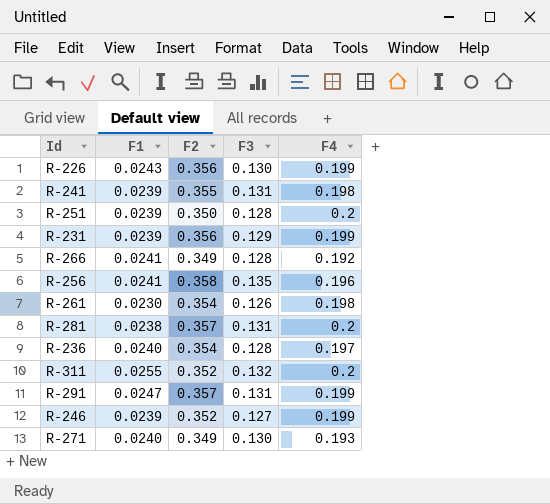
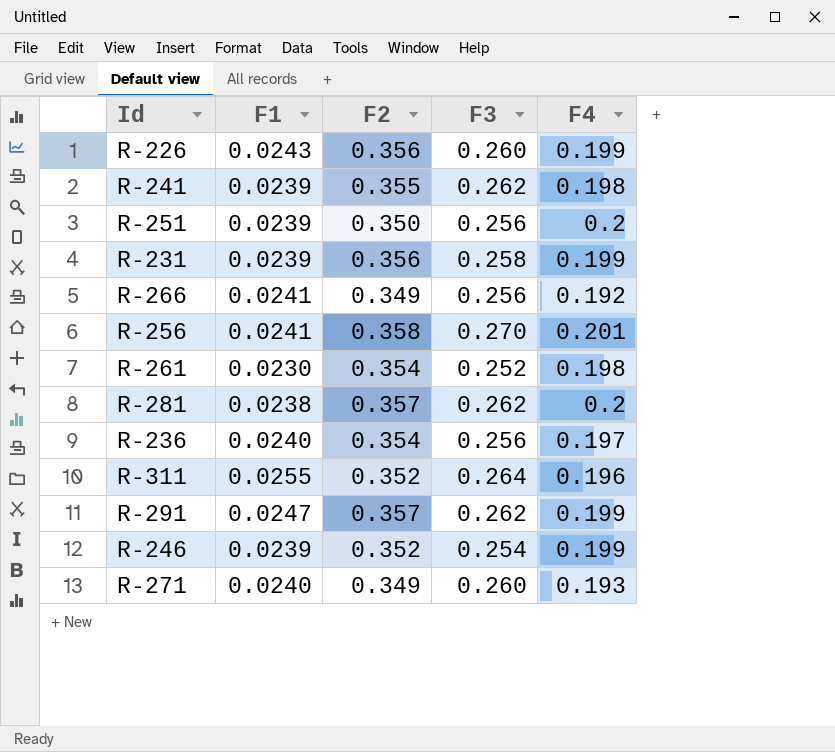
R-226 | F3: 0.130 -> 0.260
R-241 | F3: 0.131 -> 0.262
R-251 | F3: 0.128 -> 0.256
R-231 | F3: 0.129 -> 0.258
R-266 | F3: 0.128 -> 0.256
R-256 | F3: 0.135 -> 0.270
R-256 | F4: 0.196 -> 0.201
R-261 | F3: 0.126 -> 0.252
R-281 | F3: 0.131 -> 0.262
R-236 | F3: 0.128 -> 0.256
R-311 | F3: 0.132 -> 0.264
R-311 | F4: 0.2 -> 0.196
R-291 | F3: 0.131 -> 0.262
R-246 | F3: 0.127 -> 0.254
R-271 | F3: 0.130 -> 0.260

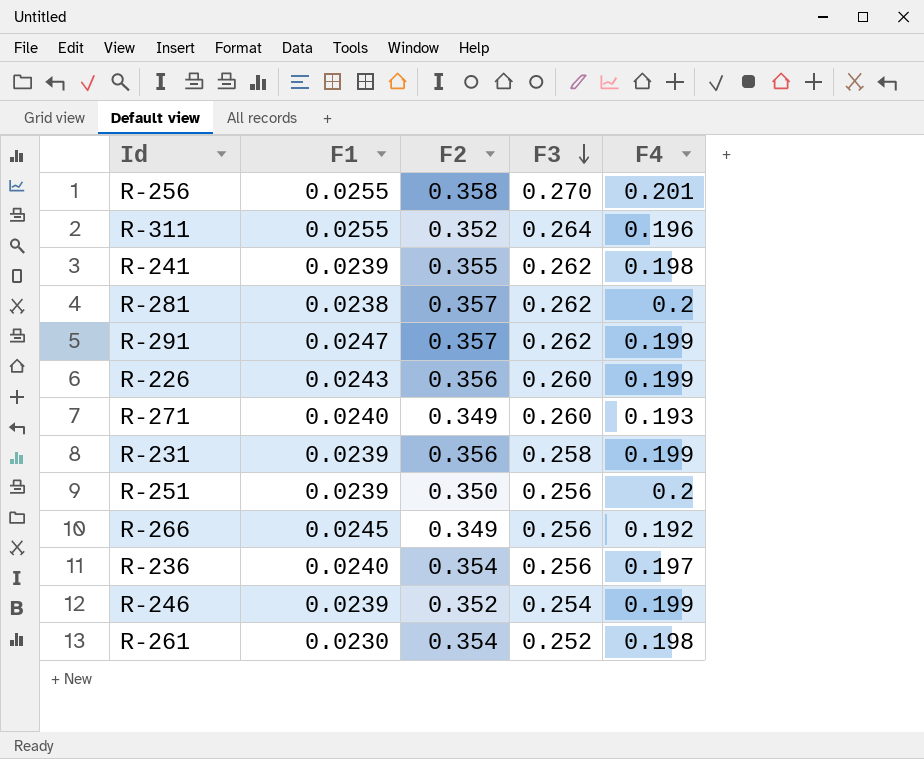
row order: none -> F3 descending
R-256 | F1: 0.0241 -> 0.0255
R-266 | F1: 0.0241 -> 0.0245

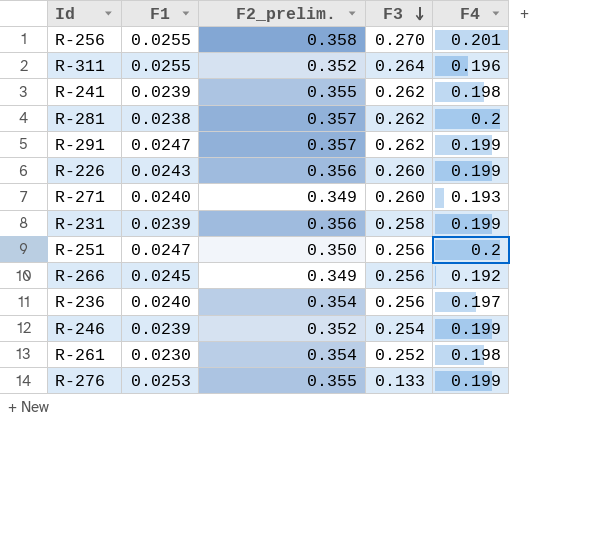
column name: F2 -> F2_prelim.
R-251 | F1: 0.0239 -> 0.0247
row R-276: none -> 0.0253 | 0.355 | 0.133 | 0.199

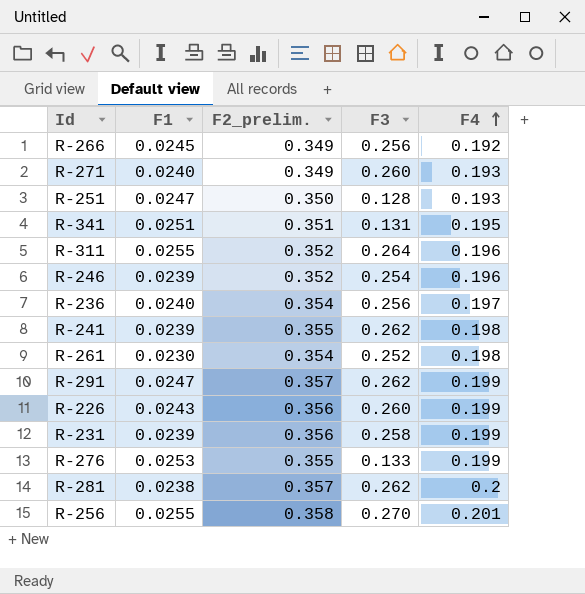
row order: F3 descending -> F4 ascending
R-251 | F3: 0.256 -> 0.128
R-251 | F4: 0.2 -> 0.193
row R-341: none -> 0.0251 | 0.351 | 0.131 | 0.195
R-246 | F4: 0.199 -> 0.196

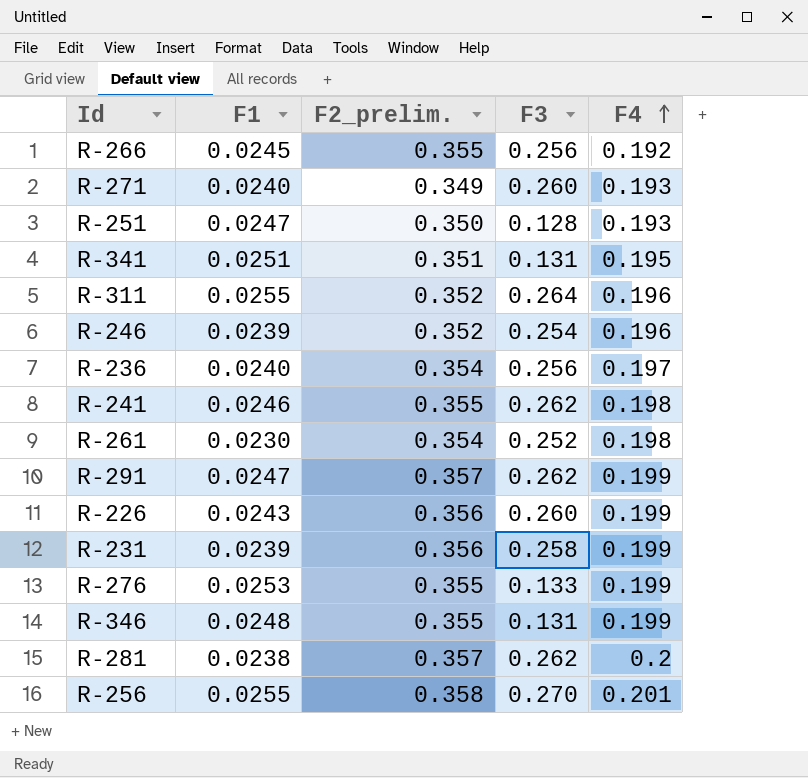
R-266 | F2_prelim.: 0.349 -> 0.355
R-241 | F1: 0.0239 -> 0.0246
row R-346: none -> 0.0248 | 0.355 | 0.131 | 0.199

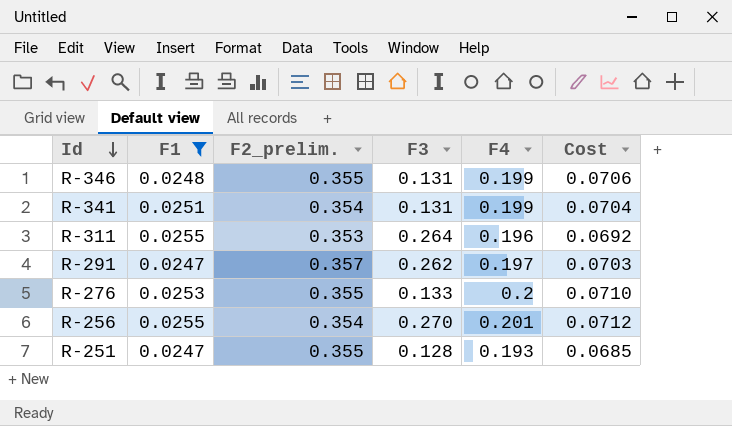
filter: none -> F1 >= 0.0247
row order: F4 ascending -> Id descending
column Cost | formula: none -> [F2_prelim.] * [F4]
R-341 | F2_prelim.: 0.351 -> 0.354
R-341 | F4: 0.195 -> 0.199
R-311 | F2_prelim.: 0.352 -> 0.353
R-291 | F4: 0.199 -> 0.197
R-276 | F4: 0.199 -> 0.2
R-256 | F2_prelim.: 0.358 -> 0.354
R-251 | F2_prelim.: 0.350 -> 0.355

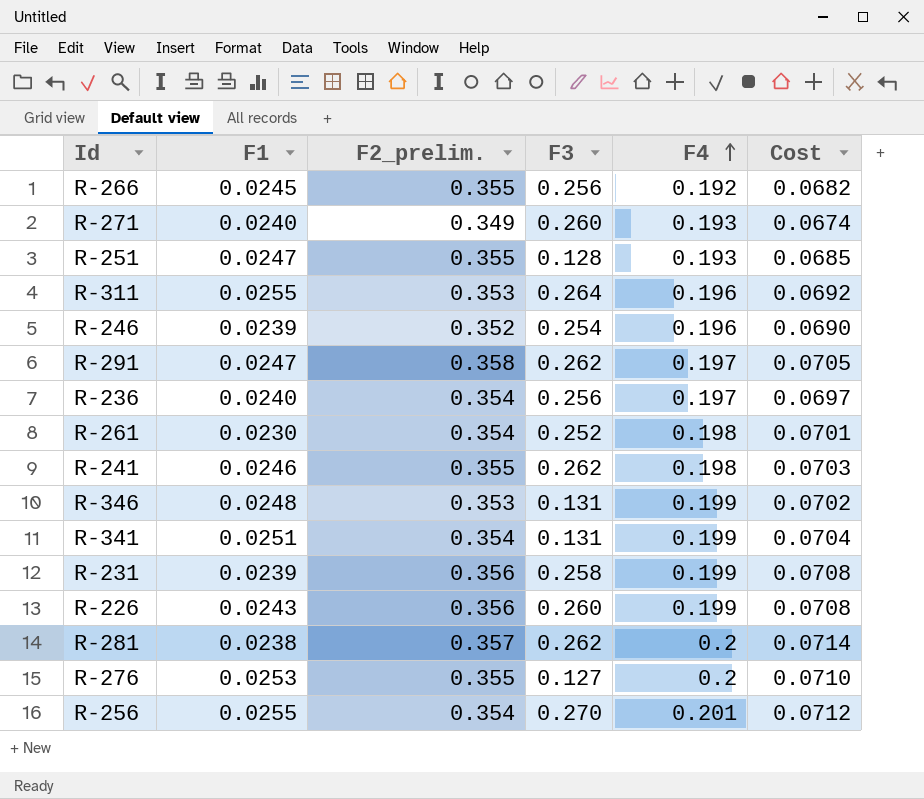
filter: F1 >= 0.0247 -> none
row order: Id descending -> F4 ascending
R-291 | F2_prelim.: 0.357 -> 0.358
R-291 | Cost: 0.0703 -> 0.0705
R-346 | F2_prelim.: 0.355 -> 0.353
R-346 | Cost: 0.0706 -> 0.0702
R-276 | F3: 0.133 -> 0.127

